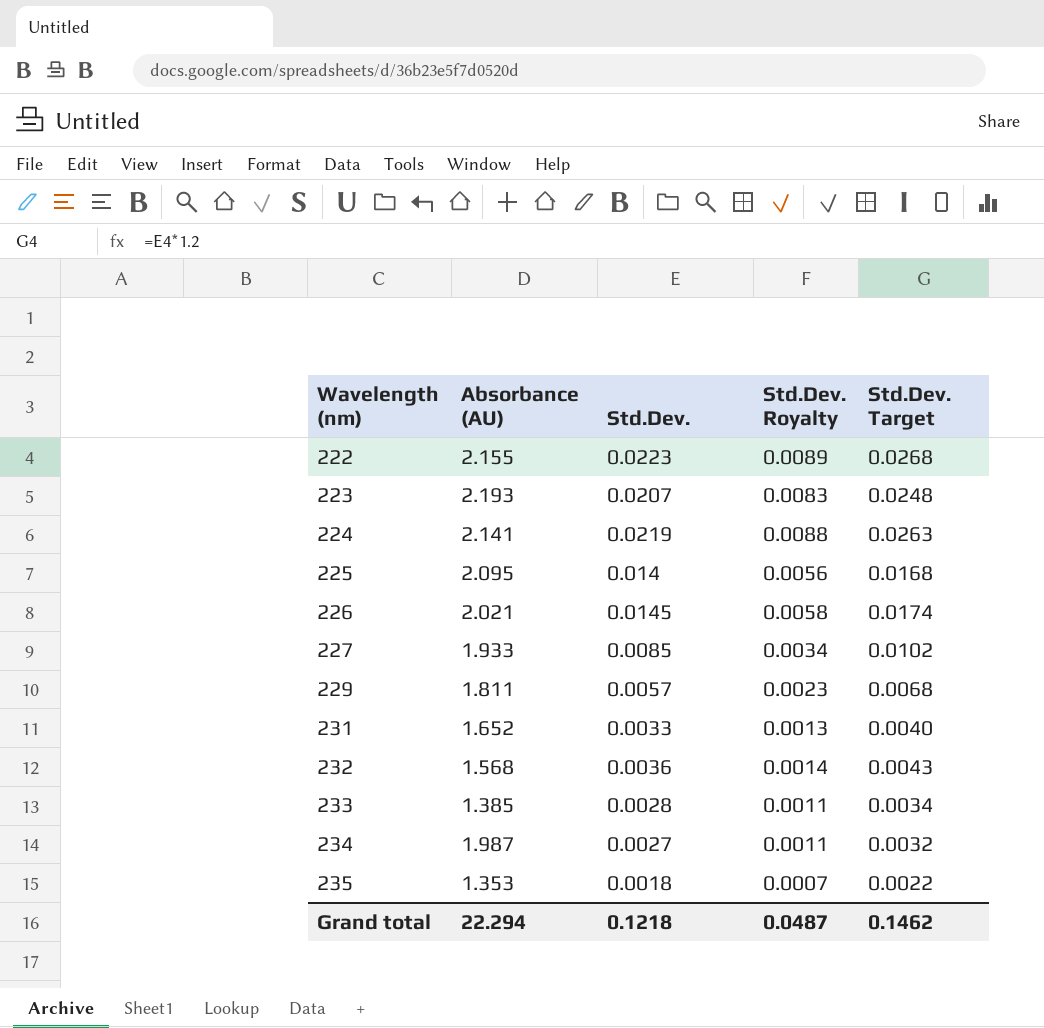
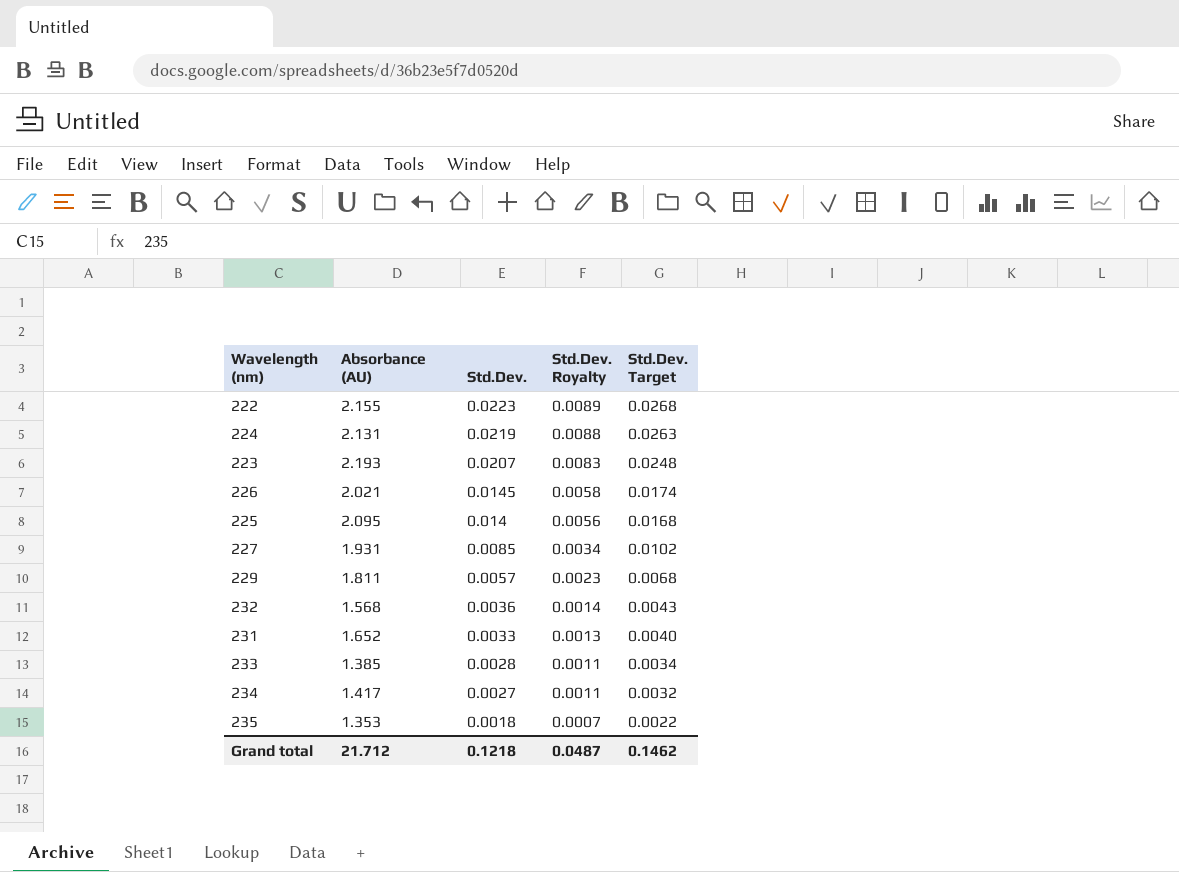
row order: Wavelength (nm) ascending -> Std.Dev. descending
224 | Absorbance (AU): 2.141 -> 2.131
227 | Absorbance (AU): 1.933 -> 1.931
234 | Absorbance (AU): 1.987 -> 1.417
Grand total | Absorbance (AU): 22.294 -> 21.712

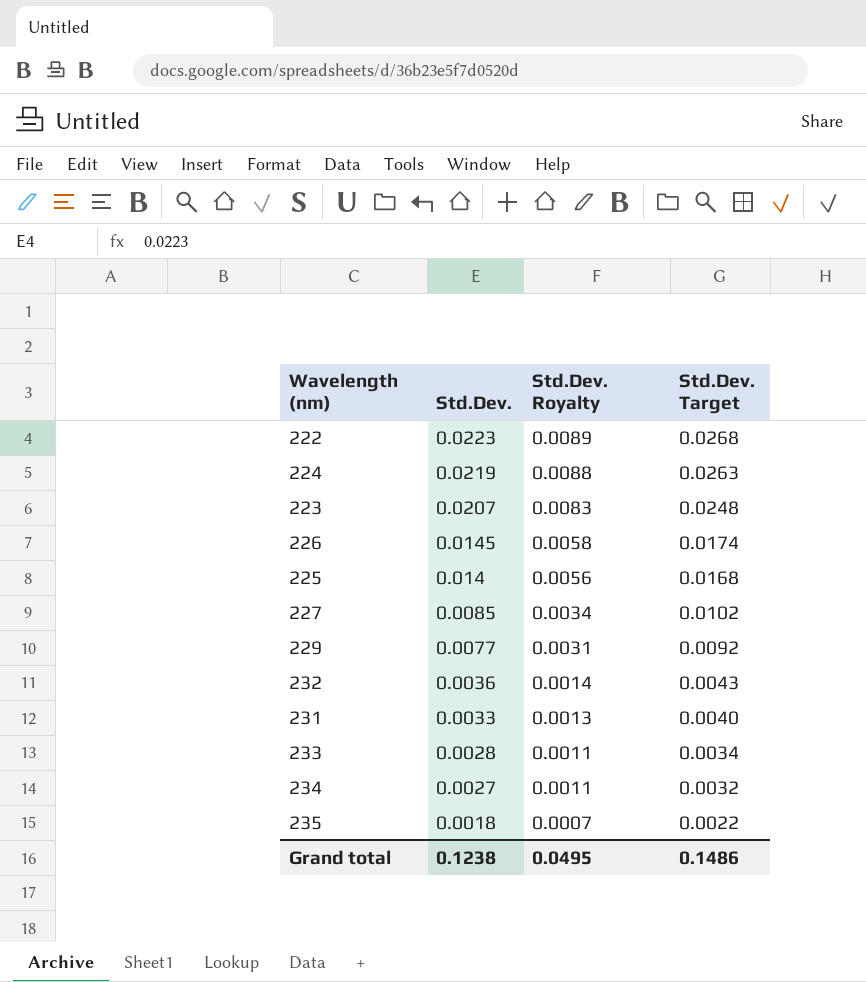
column Absorbance (AU) | position: 2 -> none
229 | Std.Dev.: 0.0057 -> 0.0077
229 | Std.Dev. Royalty: 0.0023 -> 0.0031
229 | Std.Dev. Target: 0.0068 -> 0.0092
Grand total | Std.Dev.: 0.1218 -> 0.1238
Grand total | Std.Dev. Royalty: 0.0487 -> 0.0495
Grand total | Std.Dev. Target: 0.1462 -> 0.1486

